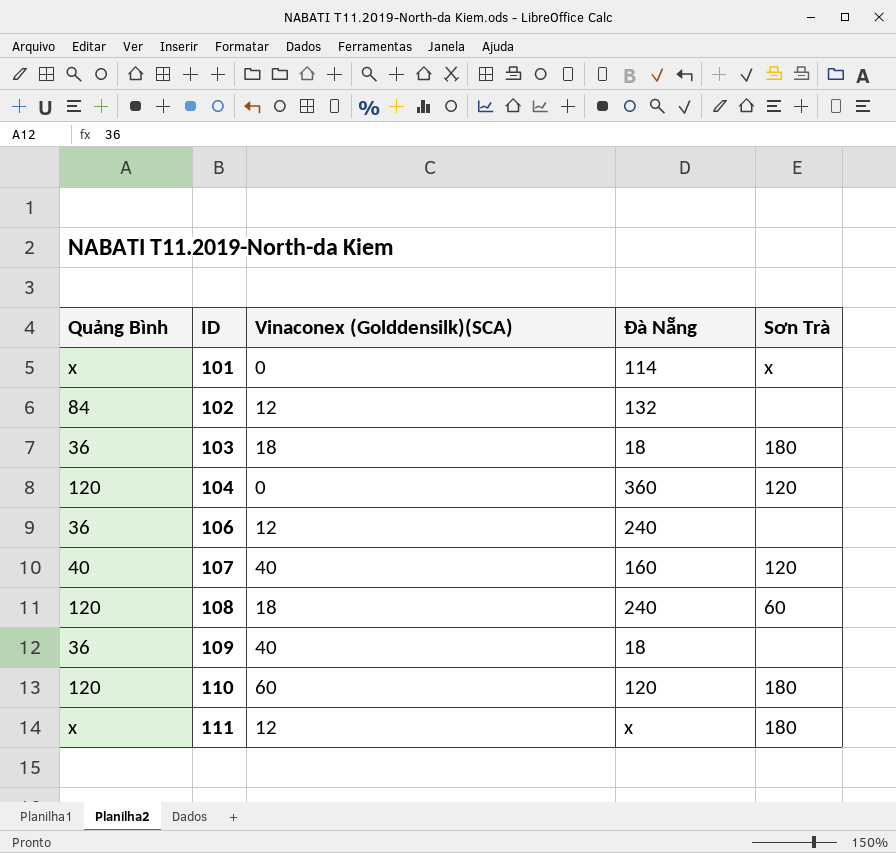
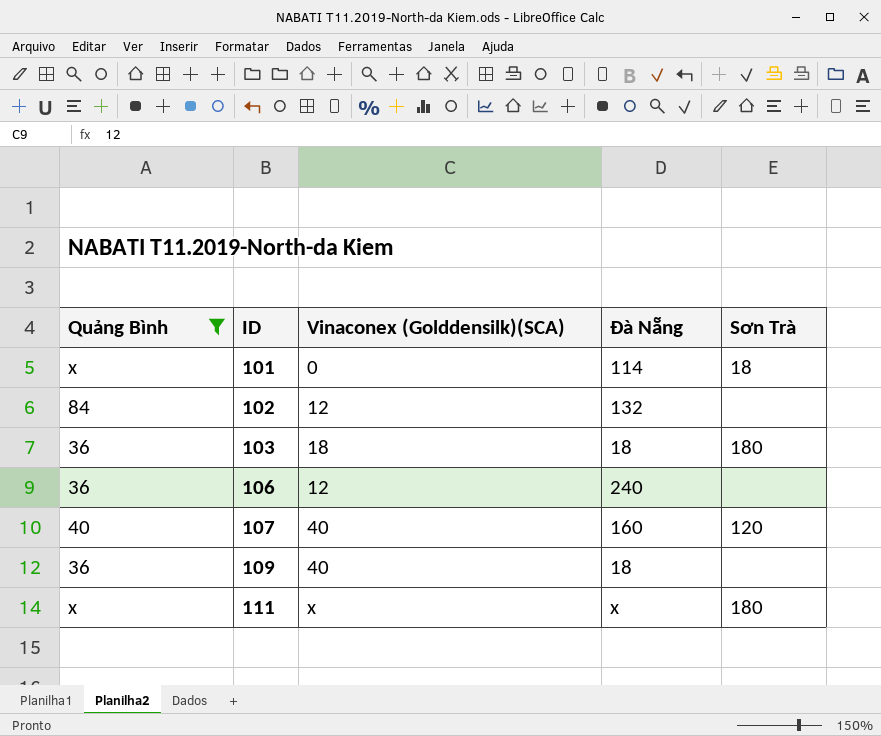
filter: none -> Quảng Bình != 120
101 | Sơn Trà: x -> 18
111 | Vinaconex (Golddensilk)(SCA): 12 -> x

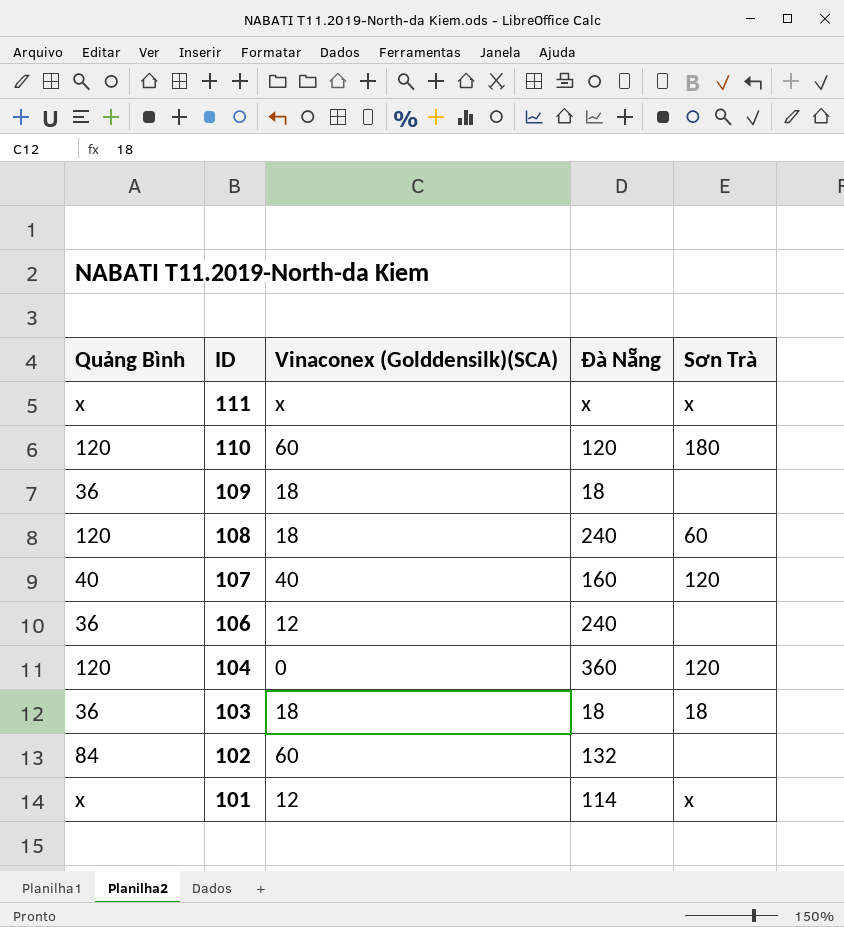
filter: Quảng Bình != 120 -> none
row order: ID ascending -> ID descending
111 | Sơn Trà: 180 -> x
109 | Vinaconex (Golddensilk)(SCA): 40 -> 18
103 | Sơn Trà: 180 -> 18
102 | Vinaconex (Golddensilk)(SCA): 12 -> 60
101 | Vinaconex (Golddensilk)(SCA): 0 -> 12
101 | Sơn Trà: 18 -> x

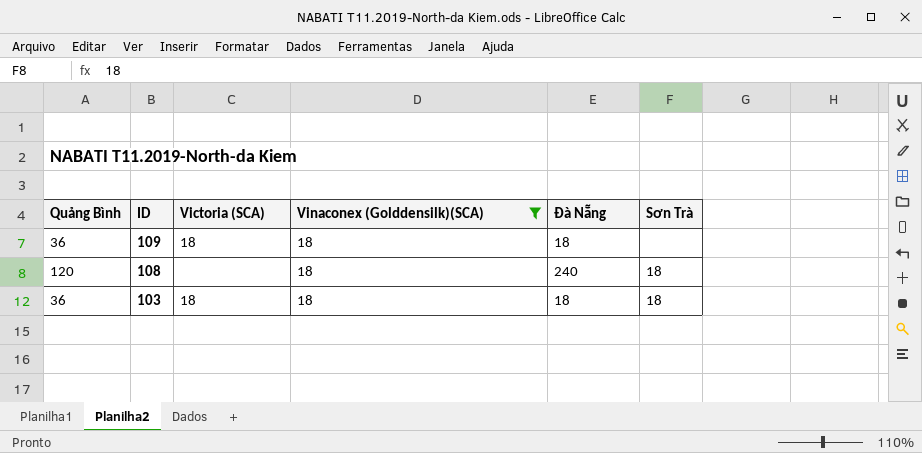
filter: none -> Vinaconex (Golddensilk)(SCA) = 18
column Victoria (SCA) | position: none -> 3
108 | Sơn Trà: 60 -> 18

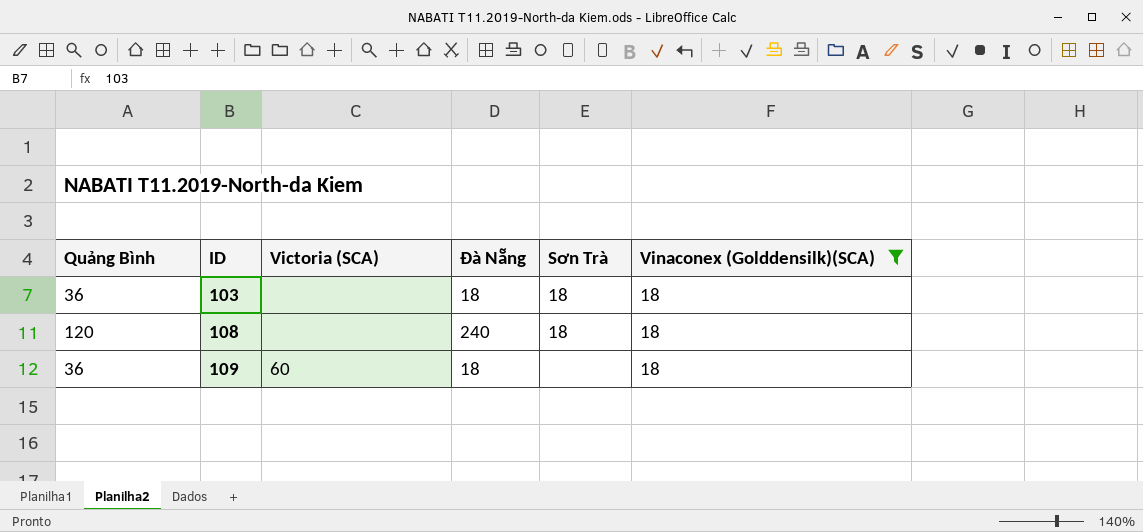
row order: ID descending -> ID ascending
column Vinaconex (Golddensilk)(SCA) | position: 4 -> 6
103 | Victoria (SCA): 18 -> none
109 | Victoria (SCA): 18 -> 60

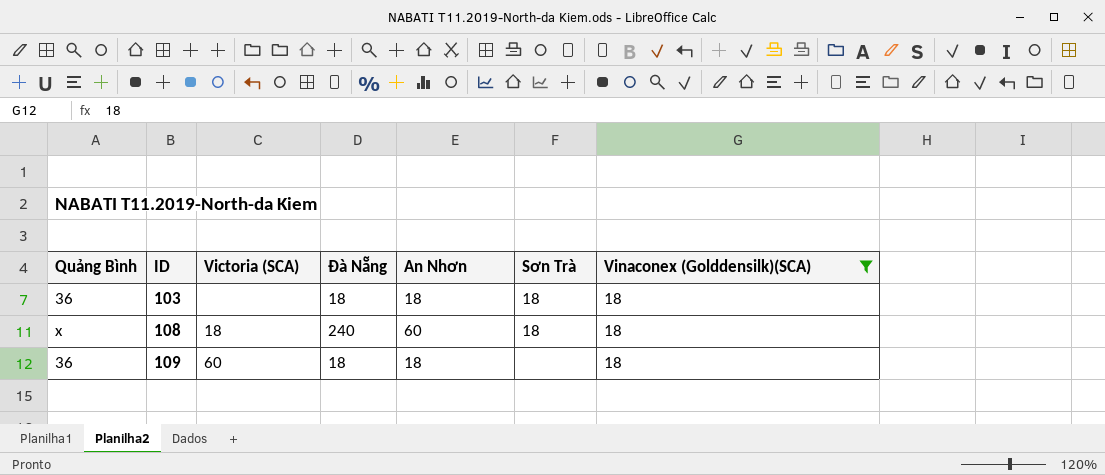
column An Nhơn | position: none -> 5
108 | Quảng Bình: 120 -> x
108 | Victoria (SCA): none -> 18

